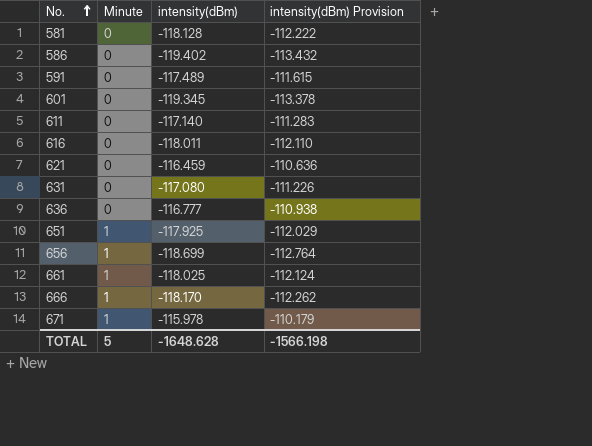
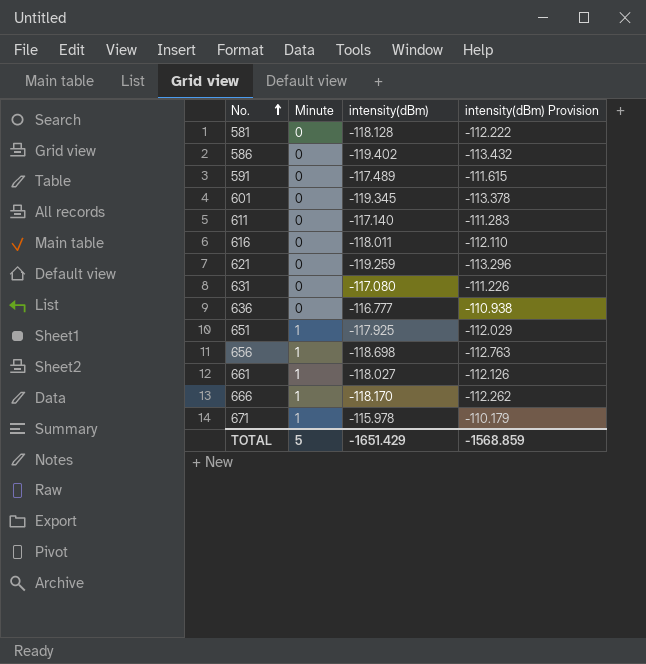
621 | intensity(dBm): -116.459 -> -119.259
621 | intensity(dBm) Provision: -110.636 -> -113.296
656 | intensity(dBm): -118.699 -> -118.698
656 | intensity(dBm) Provision: -112.764 -> -112.763
661 | intensity(dBm): -118.025 -> -118.027
661 | intensity(dBm) Provision: -112.124 -> -112.126
TOTAL | intensity(dBm): -1648.628 -> -1651.429
TOTAL | intensity(dBm) Provision: -1566.198 -> -1568.859

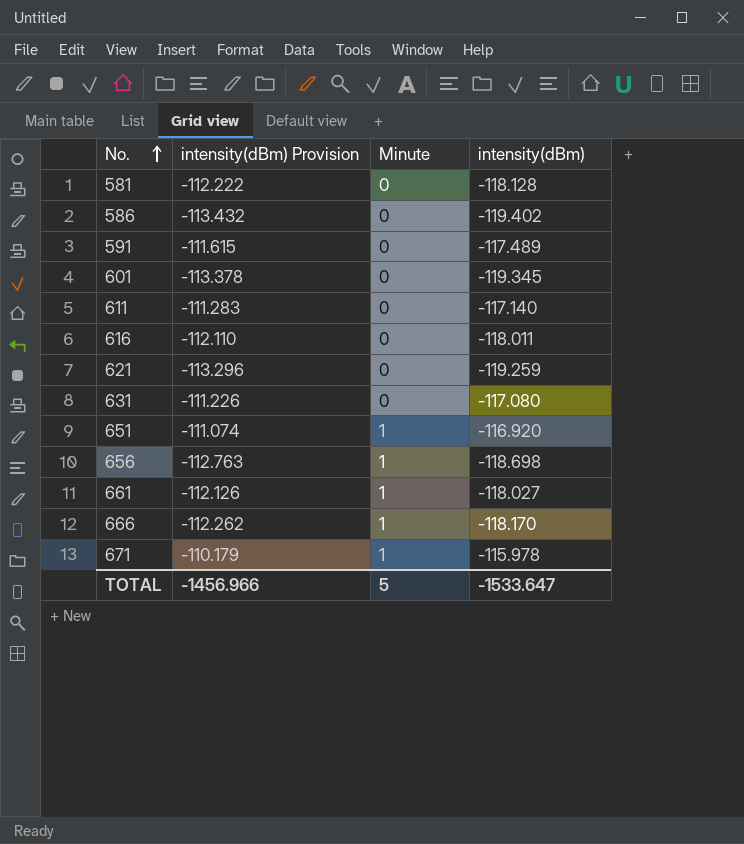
column intensity(dBm) Provision | position: 4 -> 2
row 636: 0 | -116.777 | -110.938 -> none
651 | intensity(dBm) Provision: -112.029 -> -111.074
651 | intensity(dBm): -117.925 -> -116.920
TOTAL | intensity(dBm) Provision: -1568.859 -> -1456.966
TOTAL | intensity(dBm): -1651.429 -> -1533.647

